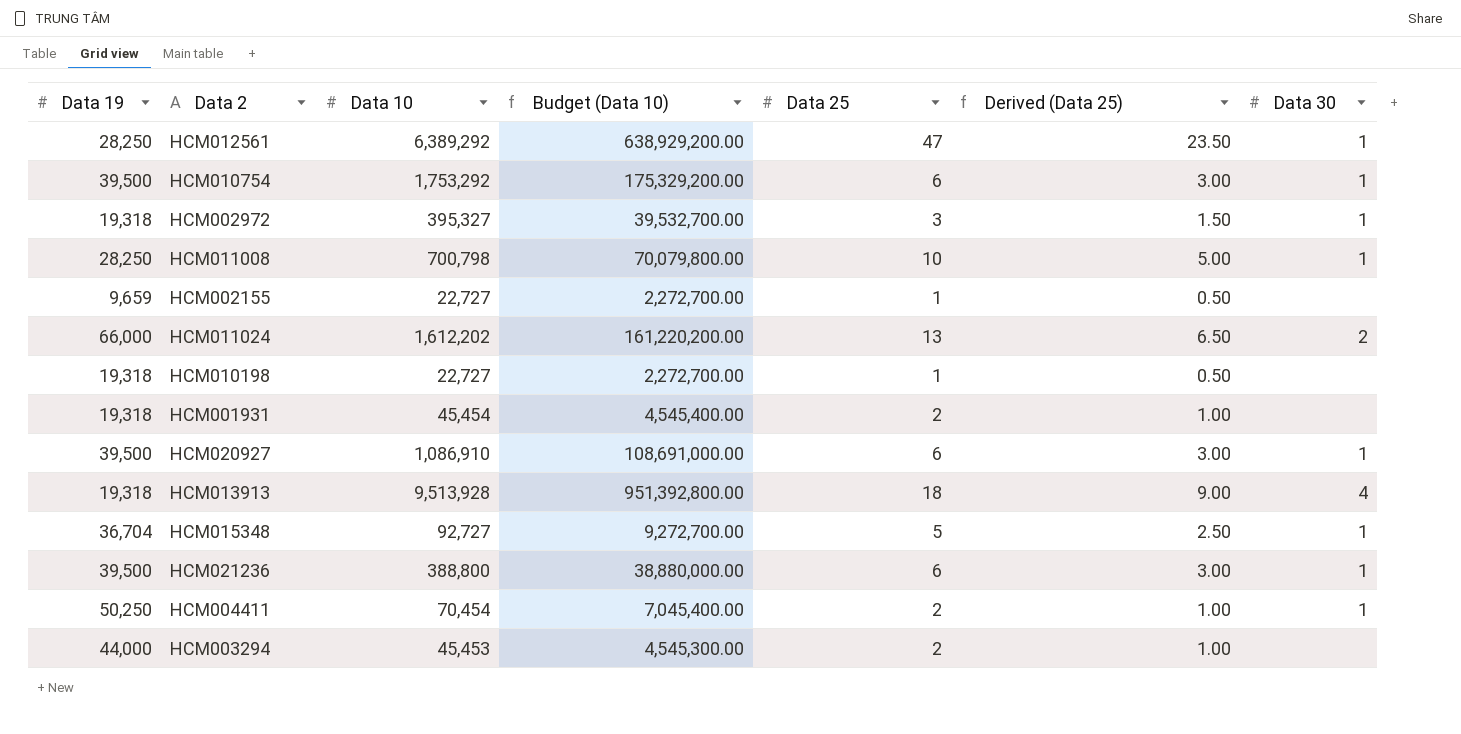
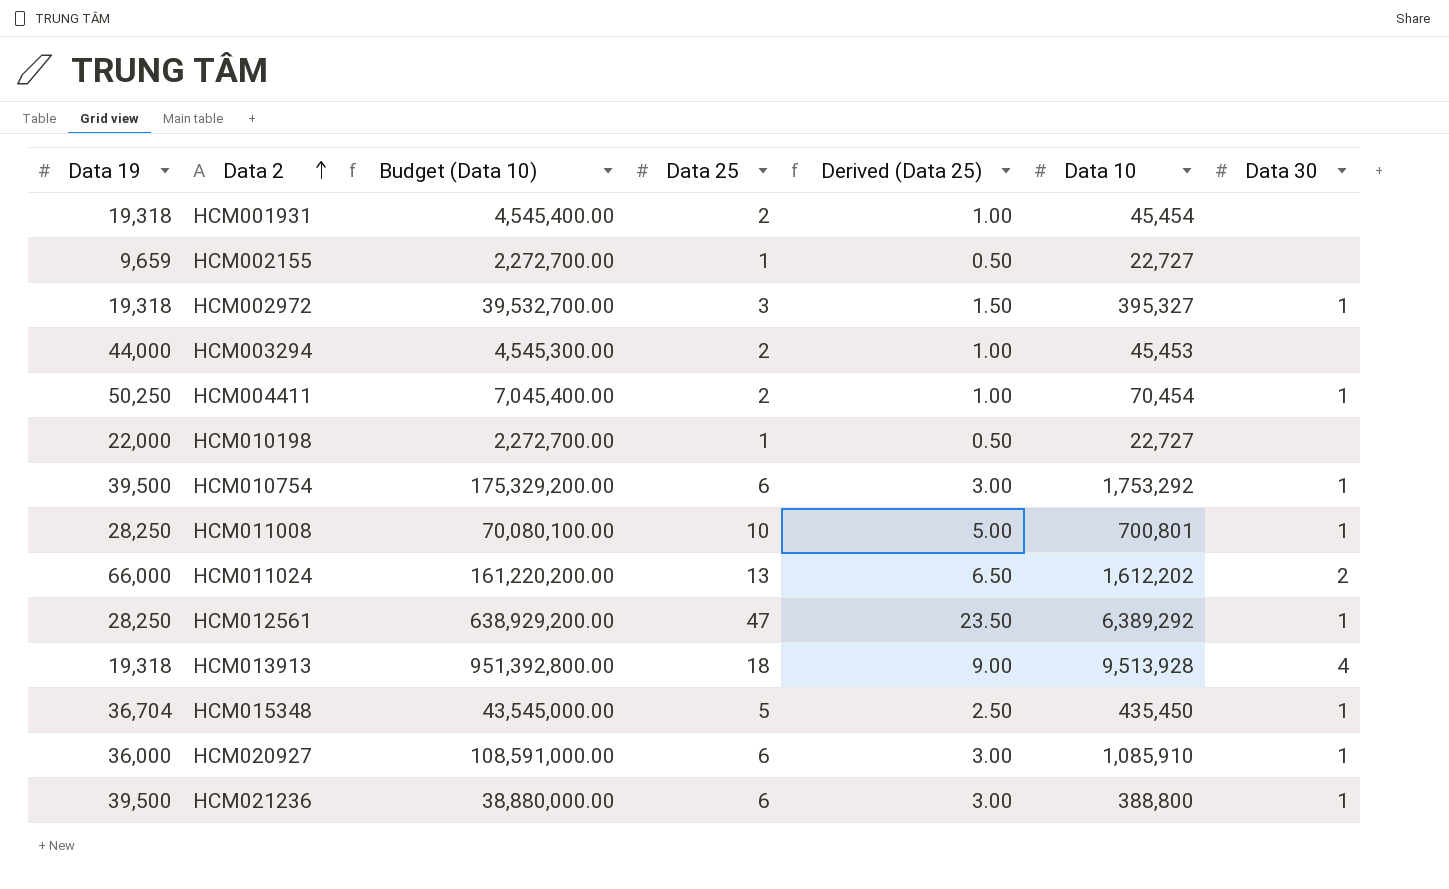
row order: none -> Data 2 ascending
column Data 10 | position: 3 -> 6
HCM010198 | Data 19: 19,318 -> 22,000
HCM011008 | Budget (Data 10): 70,079,800.00 -> 70,080,100.00
HCM011008 | Data 10: 700,798 -> 700,801
HCM015348 | Budget (Data 10): 9,272,700.00 -> 43,545,000.00
HCM015348 | Data 10: 92,727 -> 435,450
HCM020927 | Data 19: 39,500 -> 36,000
HCM020927 | Budget (Data 10): 108,691,000.00 -> 108,591,000.00
HCM020927 | Data 10: 1,086,910 -> 1,085,910

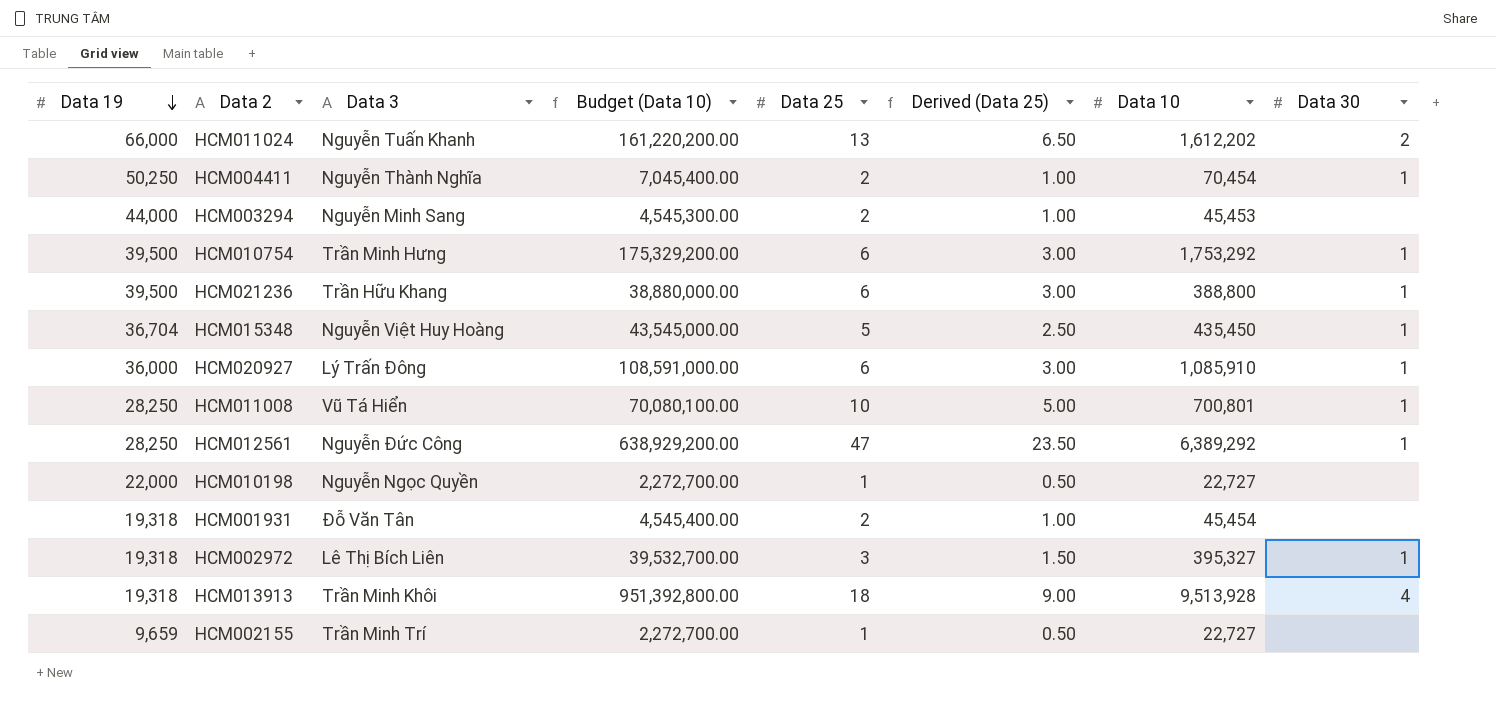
row order: Data 2 ascending -> Data 19 descending
column Data 3 | position: none -> 3

